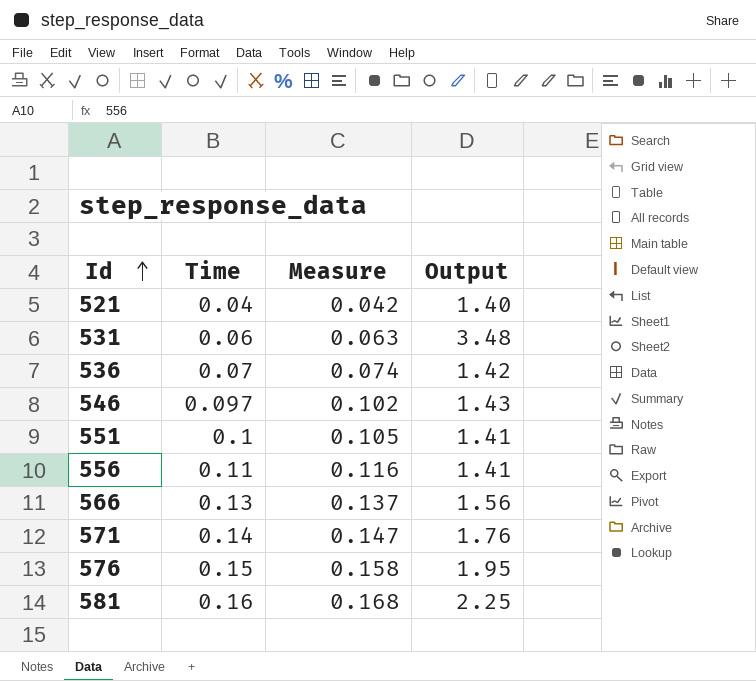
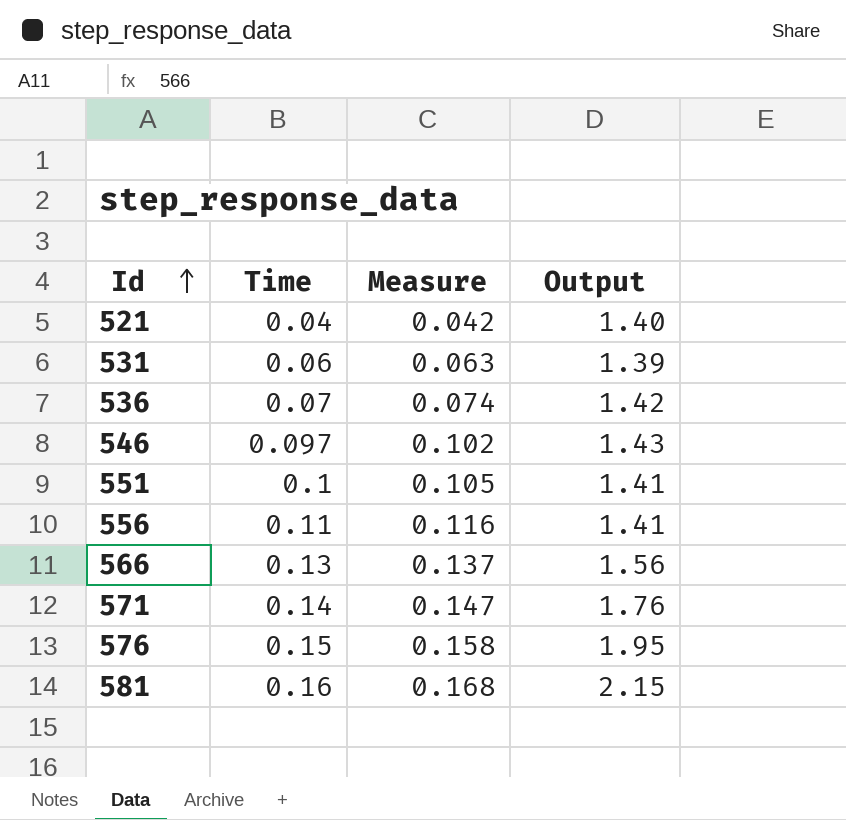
531 | Output: 3.48 -> 1.39
581 | Output: 2.25 -> 2.15

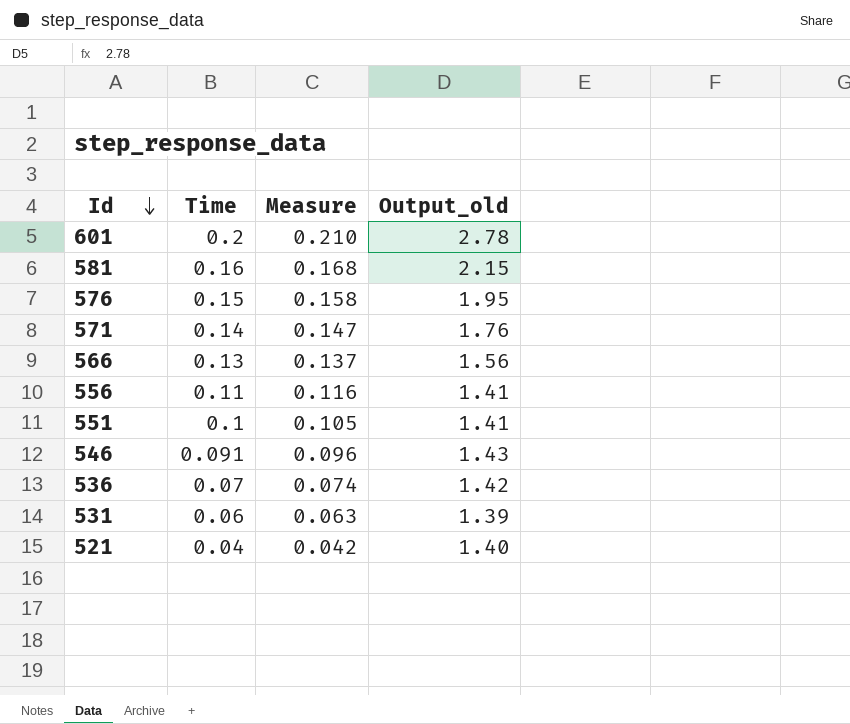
row order: Id ascending -> Id descending
column name: Output -> Output_old
row 601: none -> 0.2 | 0.210 | 2.78
546 | Time: 0.097 -> 0.091
546 | Measure: 0.102 -> 0.096

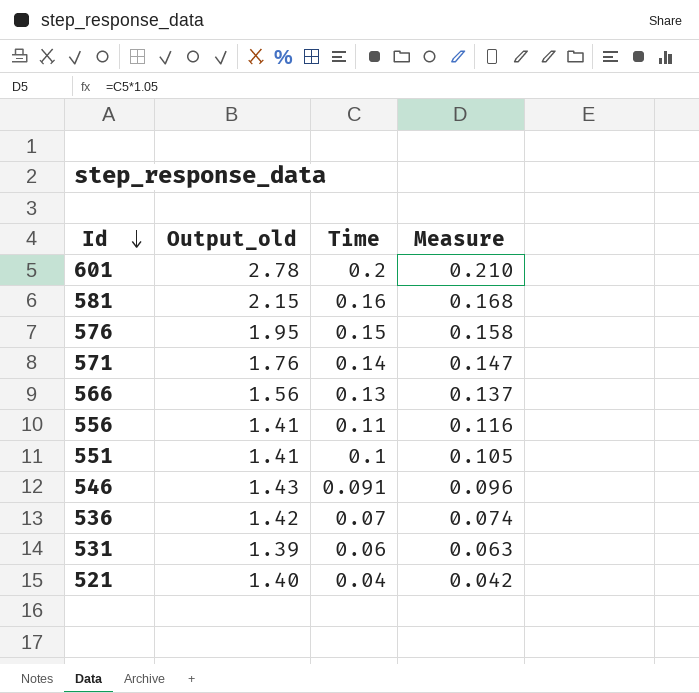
column Output_old | position: 4 -> 2

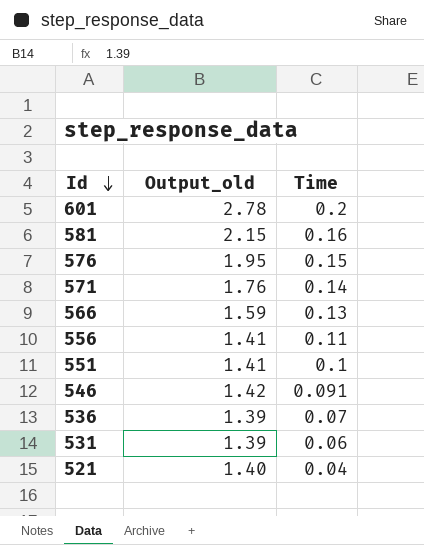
column Measure | formula: [Time] * 1.05 -> none
566 | Output_old: 1.56 -> 1.59
546 | Output_old: 1.43 -> 1.42
536 | Output_old: 1.42 -> 1.39

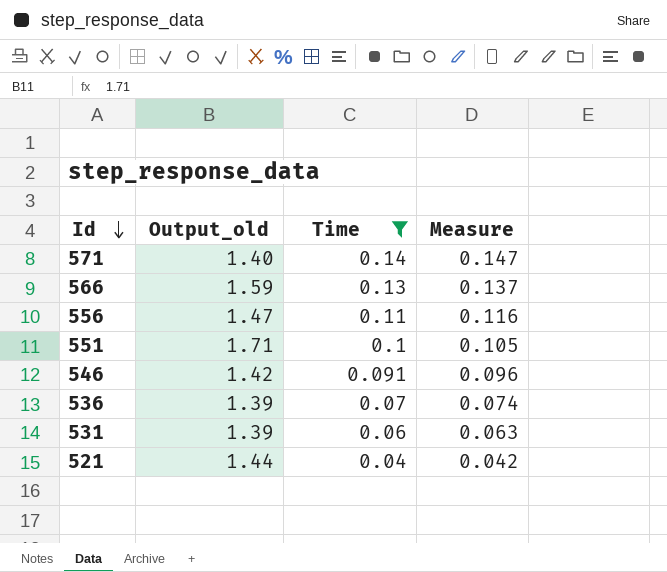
filter: none -> Time <= 0.14
column Measure | formula: none -> [Time] * 1.05
571 | Output_old: 1.76 -> 1.40
556 | Output_old: 1.41 -> 1.47
551 | Output_old: 1.41 -> 1.71
521 | Output_old: 1.40 -> 1.44

